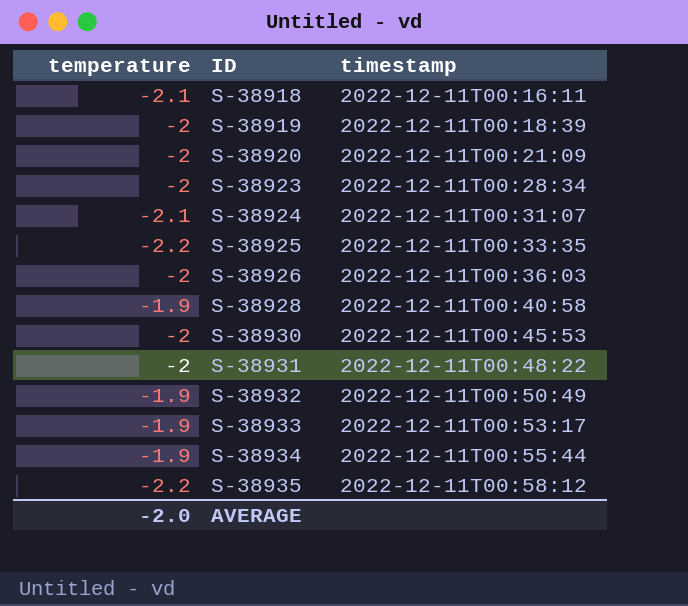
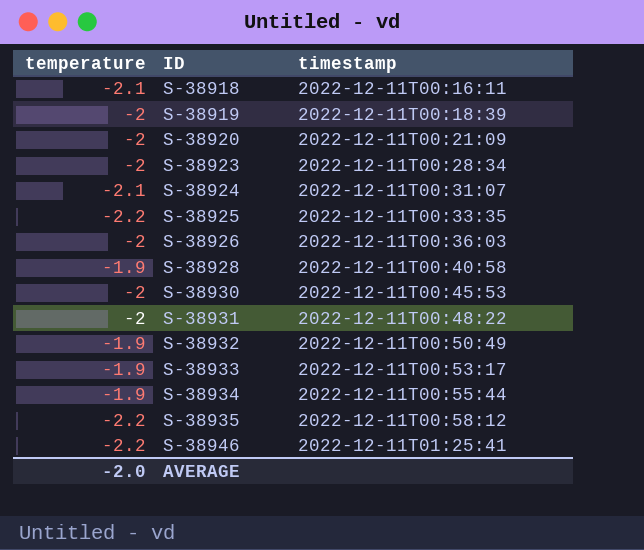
row S-38946: none -> -2.2 | 2022-12-11T01:25:41

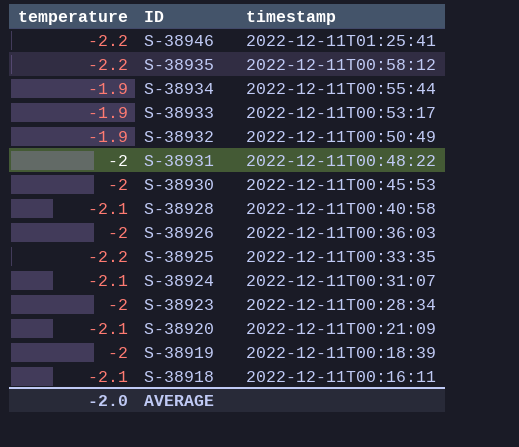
row order: ID ascending -> ID descending
S-38928 | temperature: -1.9 -> -2.1
S-38920 | temperature: -2 -> -2.1

